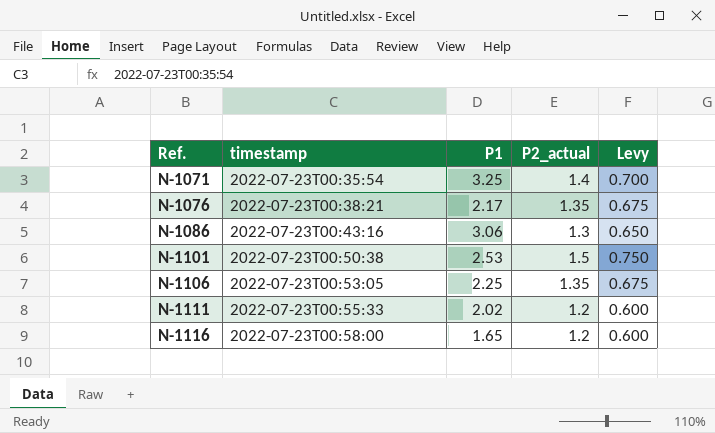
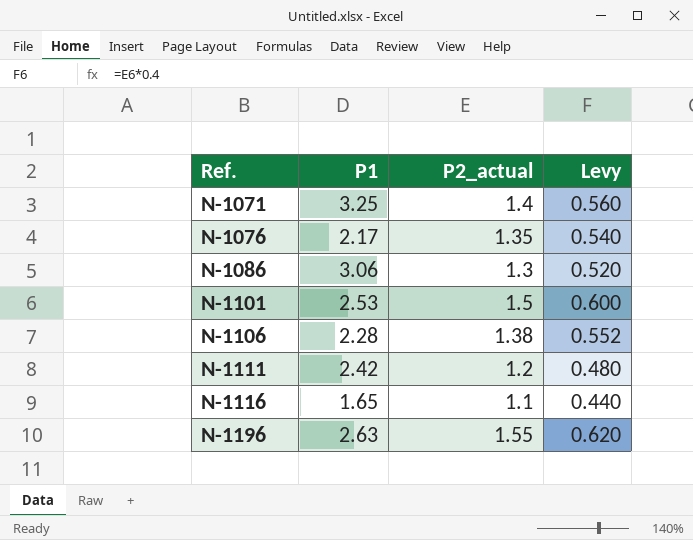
column timestamp | position: 2 -> none
column Levy | formula: [P2_actual] * 0.5 -> [P2_actual] * 0.4
N-1106 | P1: 2.25 -> 2.28
N-1106 | P2_actual: 1.35 -> 1.38
N-1111 | P1: 2.02 -> 2.42
N-1116 | P2_actual: 1.2 -> 1.1
row N-1196: none -> 2.63 | 1.55 | 0.620

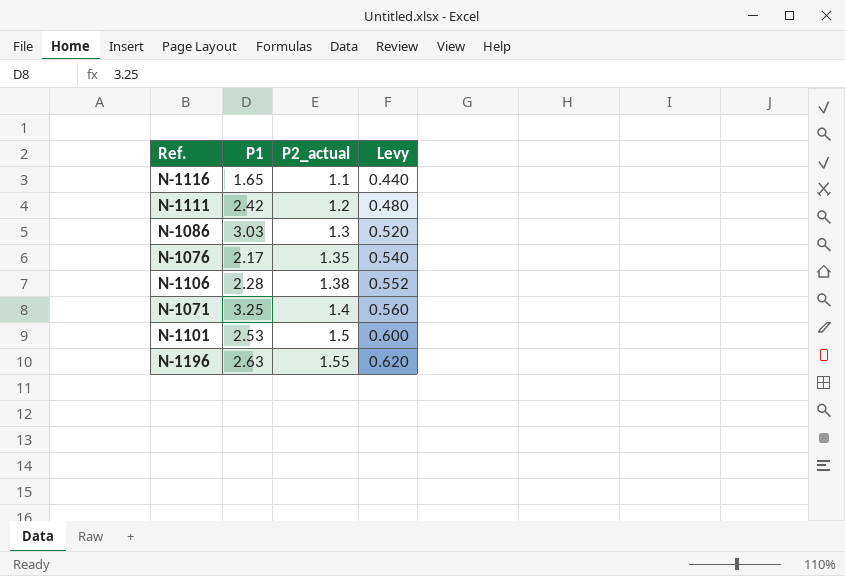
row order: Ref. ascending -> P2_actual ascending
N-1086 | P1: 3.06 -> 3.03

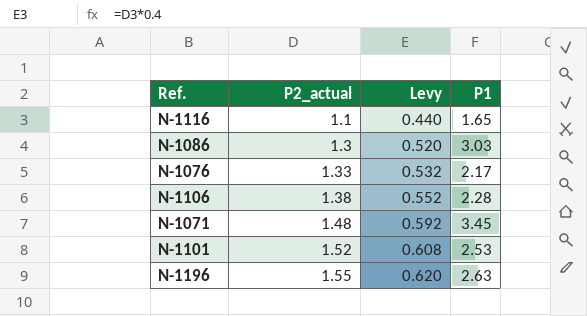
column P1 | position: 2 -> 4
row N-1111: 2.42 | 1.2 | 0.480 -> none
N-1076 | P2_actual: 1.35 -> 1.33
N-1076 | Levy: 0.540 -> 0.532
N-1071 | P2_actual: 1.4 -> 1.48
N-1071 | Levy: 0.560 -> 0.592
N-1071 | P1: 3.25 -> 3.45
N-1101 | P2_actual: 1.5 -> 1.52
N-1101 | Levy: 0.600 -> 0.608

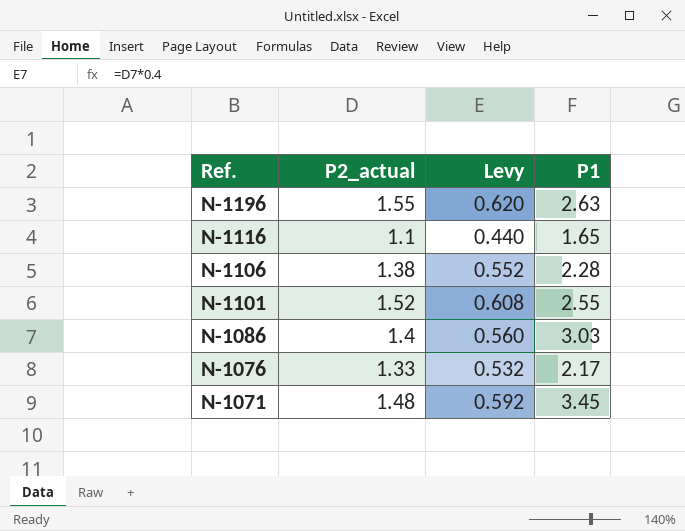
row order: P2_actual ascending -> Ref. descending
N-1101 | P1: 2.53 -> 2.55
N-1086 | P2_actual: 1.3 -> 1.4
N-1086 | Levy: 0.520 -> 0.560

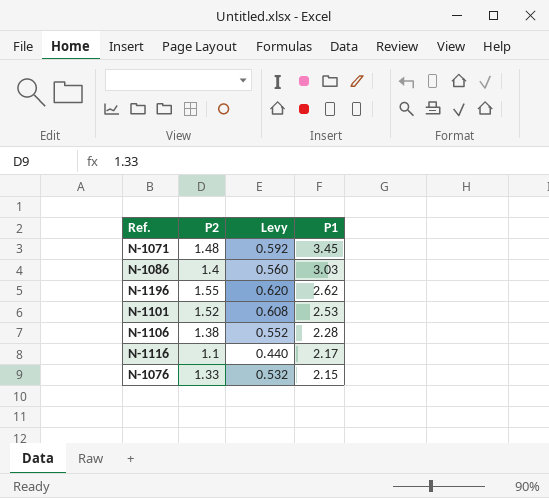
row order: Ref. descending -> P1 descending
column name: P2_actual -> P2
N-1196 | P1: 2.63 -> 2.62
N-1101 | P1: 2.55 -> 2.53
N-1116 | P1: 1.65 -> 2.17
N-1076 | P1: 2.17 -> 2.15

